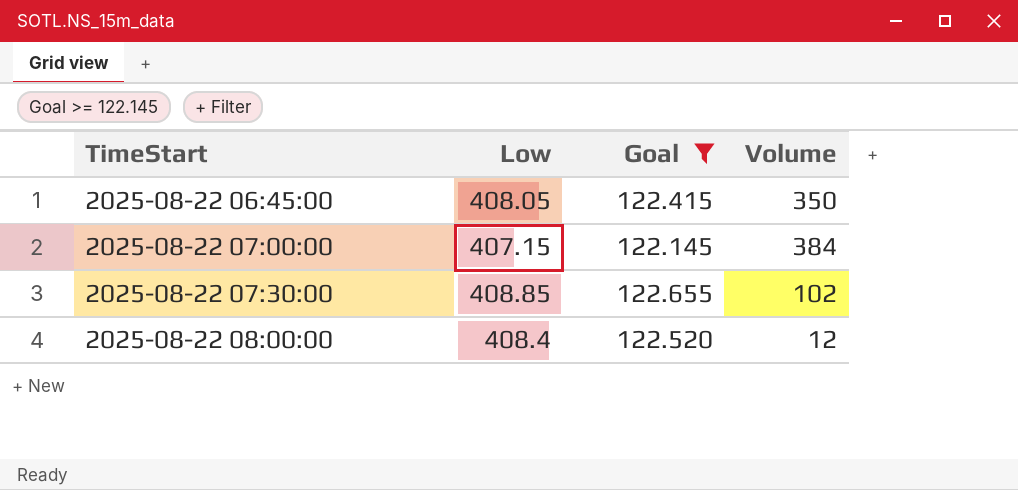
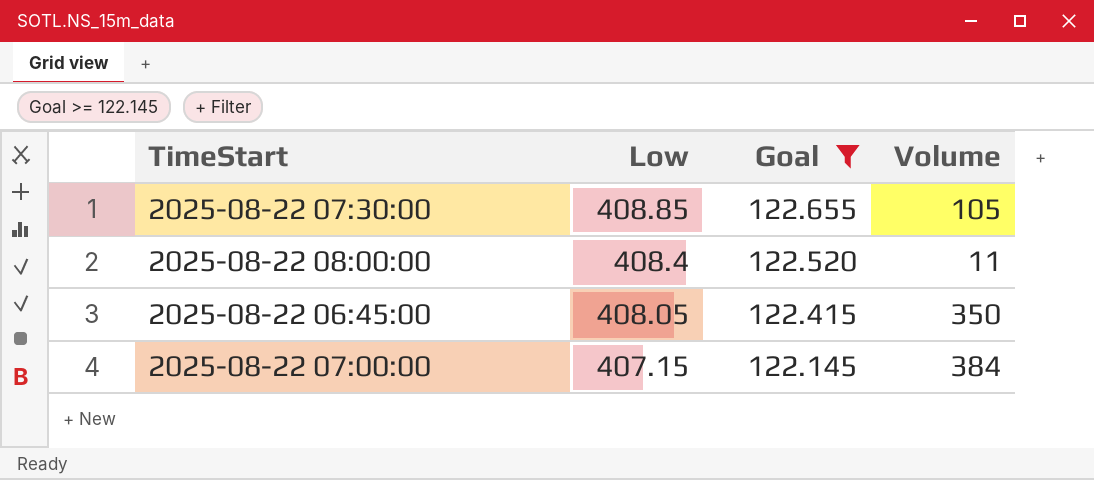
row order: TimeStart ascending -> Low descending
2025-08-22 07:30:00 | Volume: 102 -> 105
2025-08-22 08:00:00 | Volume: 12 -> 11

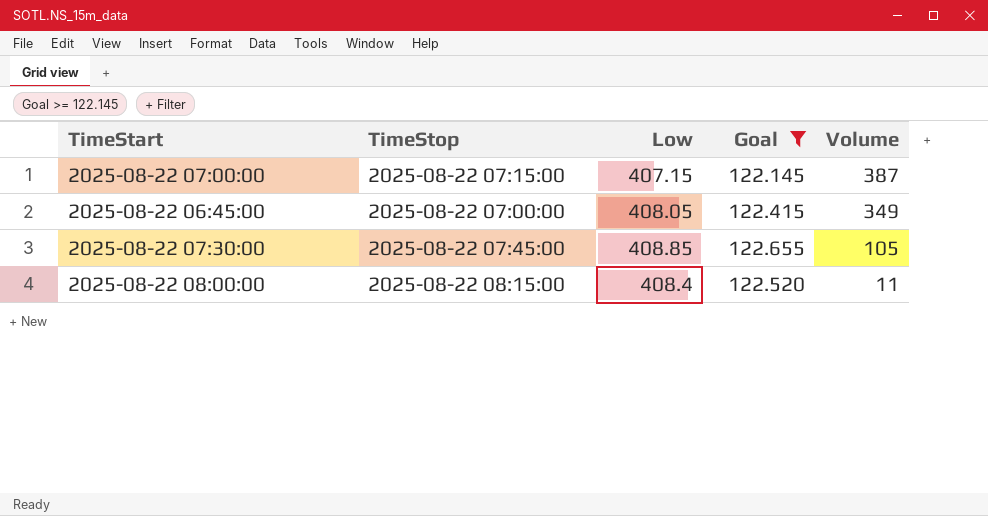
row order: Low descending -> Volume descending
column TimeStop | position: none -> 2
2025-08-22 07:00:00 | Volume: 384 -> 387
2025-08-22 06:45:00 | Volume: 350 -> 349

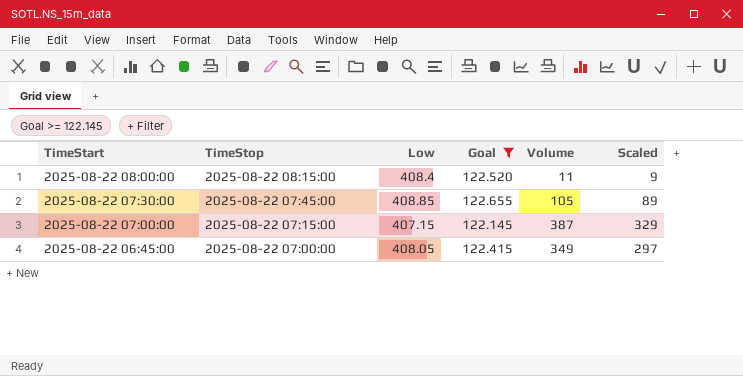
row order: Volume descending -> TimeStart descending
column Scaled | formula: none -> [Volume] * 0.85

